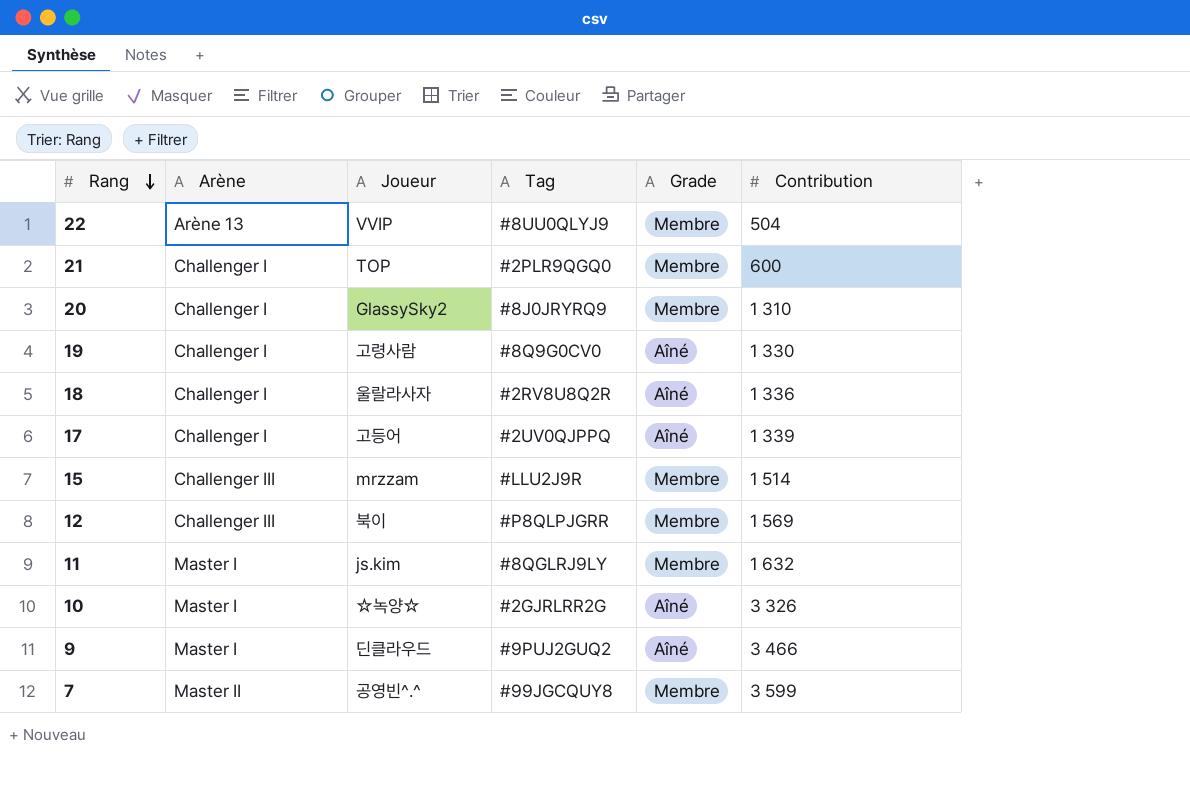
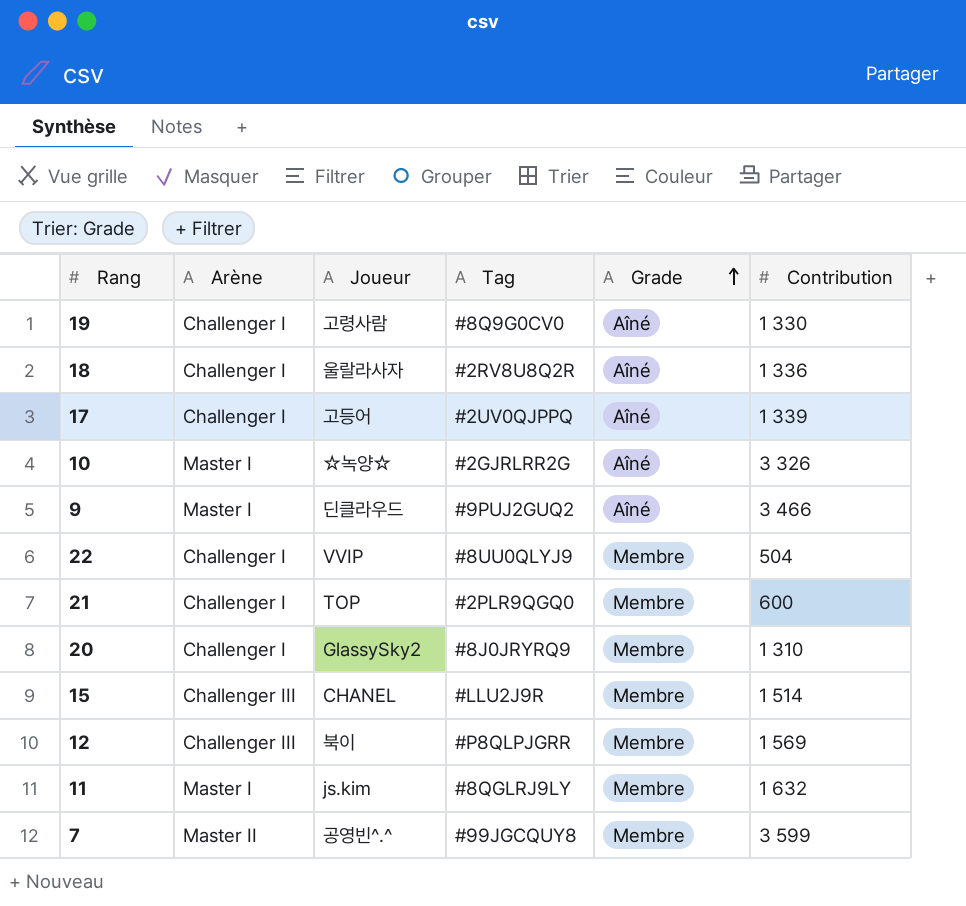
row order: Rang descending -> Grade ascending
22 | Arène: Arène 13 -> Challenger I
15 | Joueur: mrzzam -> CHANEL

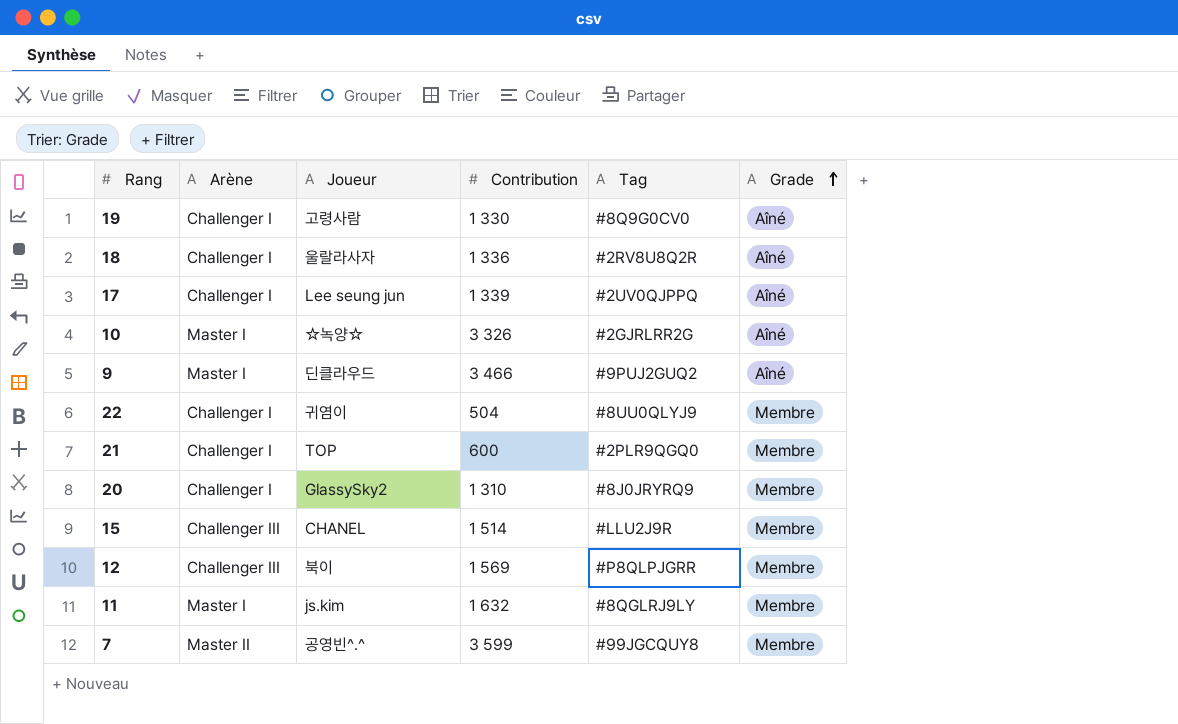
column Contribution | position: 6 -> 4
17 | Joueur: 고등어 -> Lee seung jun
22 | Joueur: VVIP -> 귀염이

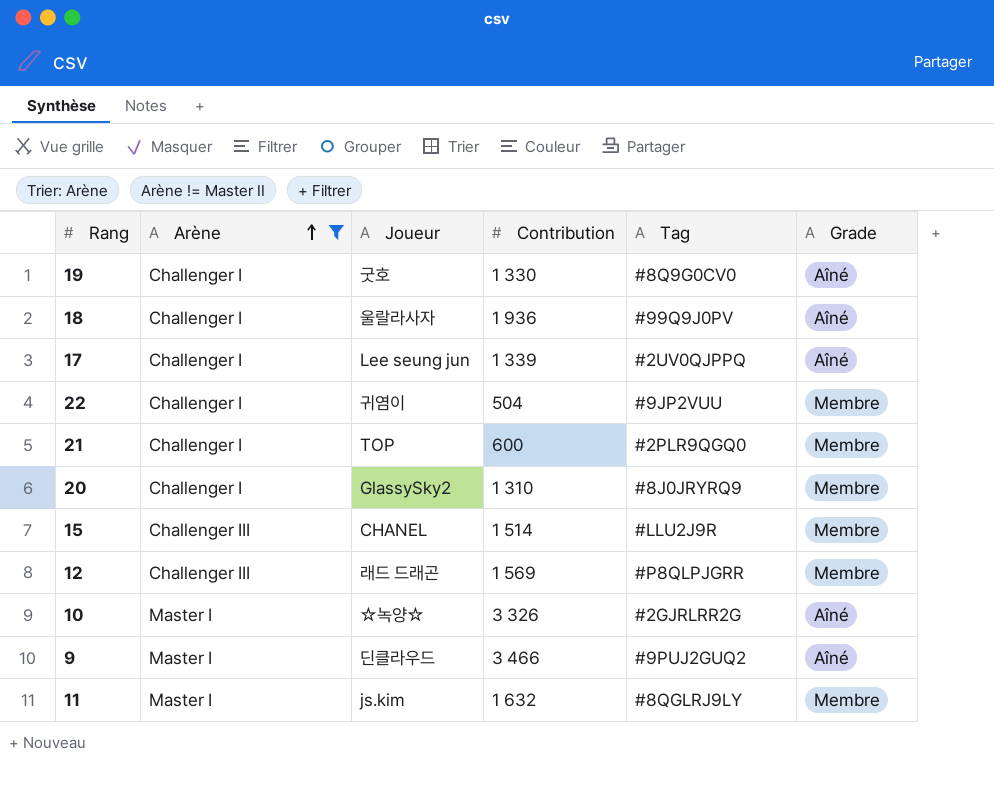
filter: none -> Arène != Master II
row order: Grade ascending -> Arène ascending
19 | Joueur: 고령사람 -> 굿호
18 | Contribution: 1 336 -> 1 936
18 | Tag: #2RV8U8Q2R -> #99Q9J0PV
22 | Tag: #8UU0QLYJ9 -> #9JP2VUU
12 | Joueur: 북이 -> 래드 드래곤

